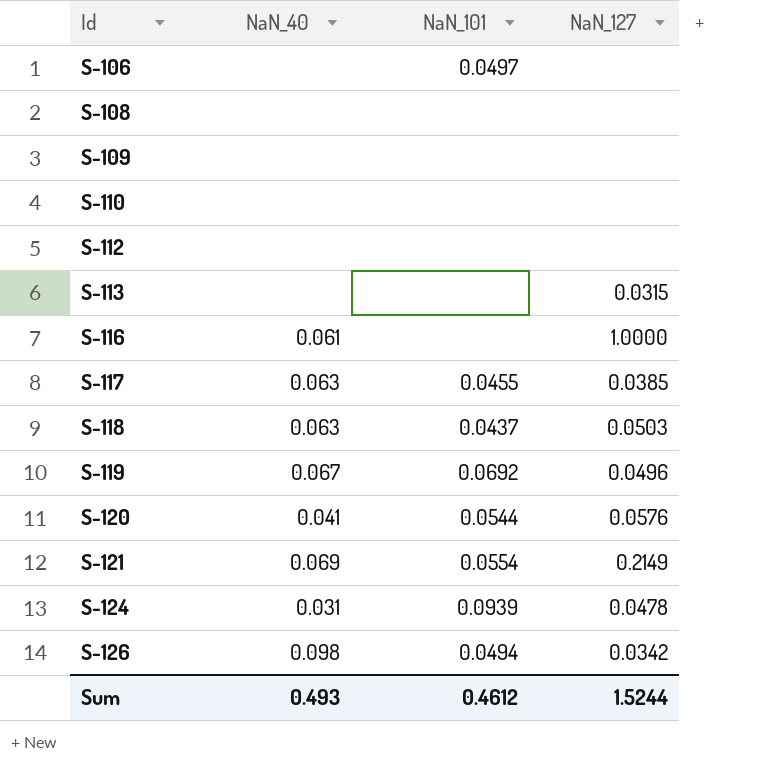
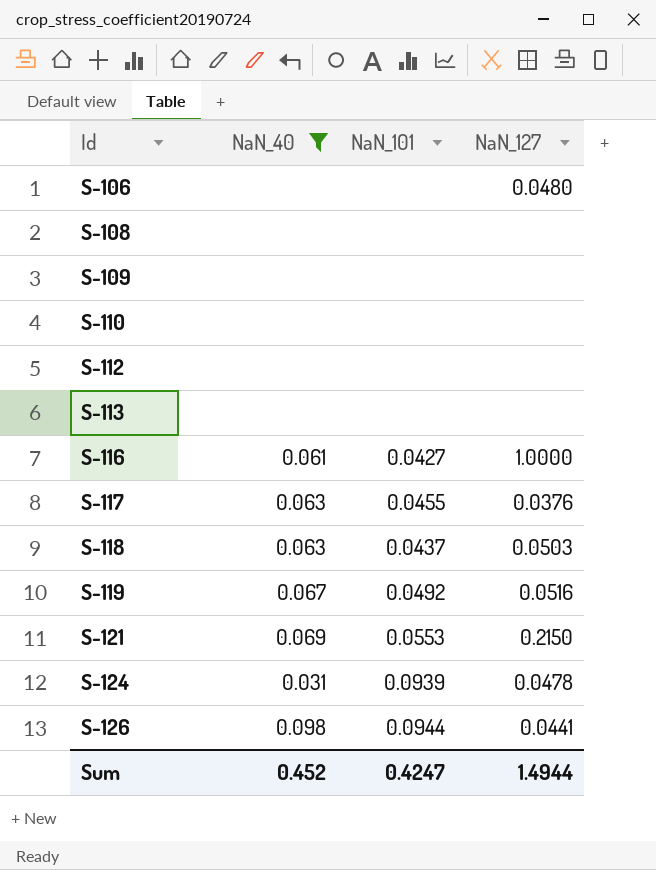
filter: none -> NaN_40 != 0.041
S-106 | NaN_101: 0.0497 -> none
S-106 | NaN_127: none -> 0.0480
S-113 | NaN_127: 0.0315 -> none
S-116 | NaN_101: none -> 0.0427
S-117 | NaN_127: 0.0385 -> 0.0376
S-119 | NaN_101: 0.0692 -> 0.0492
S-119 | NaN_127: 0.0496 -> 0.0516
S-121 | NaN_101: 0.0554 -> 0.0553
S-121 | NaN_127: 0.2149 -> 0.2150
S-126 | NaN_101: 0.0494 -> 0.0944
S-126 | NaN_127: 0.0342 -> 0.0441
Sum | NaN_40: 0.493 -> 0.452
Sum | NaN_101: 0.4612 -> 0.4247
Sum | NaN_127: 1.5244 -> 1.4944

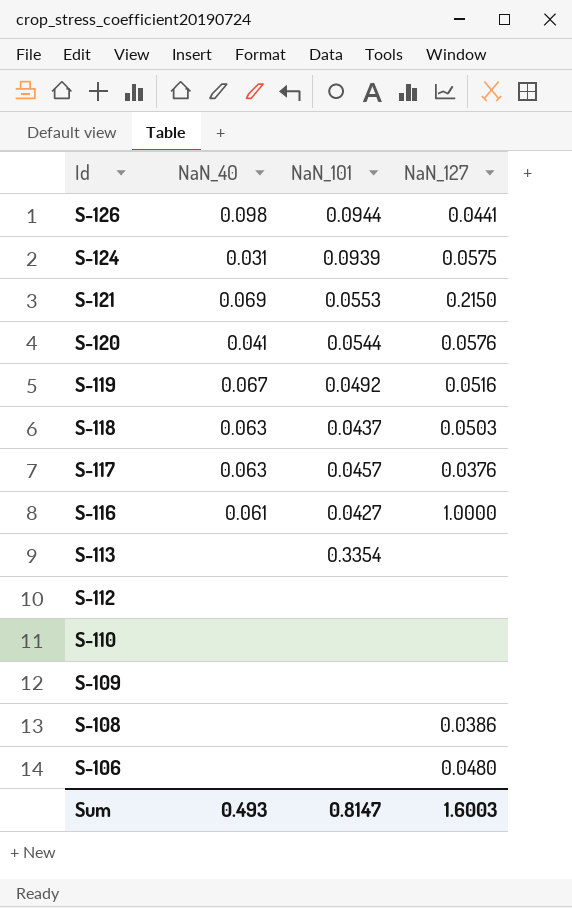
filter: NaN_40 != 0.041 -> none
row order: Id ascending -> Id descending
S-124 | NaN_127: 0.0478 -> 0.0575
S-117 | NaN_101: 0.0455 -> 0.0457
S-113 | NaN_101: none -> 0.3354
S-108 | NaN_127: none -> 0.0386
Sum | NaN_40: 0.452 -> 0.493
Sum | NaN_101: 0.4247 -> 0.8147
Sum | NaN_127: 1.4944 -> 1.6003

